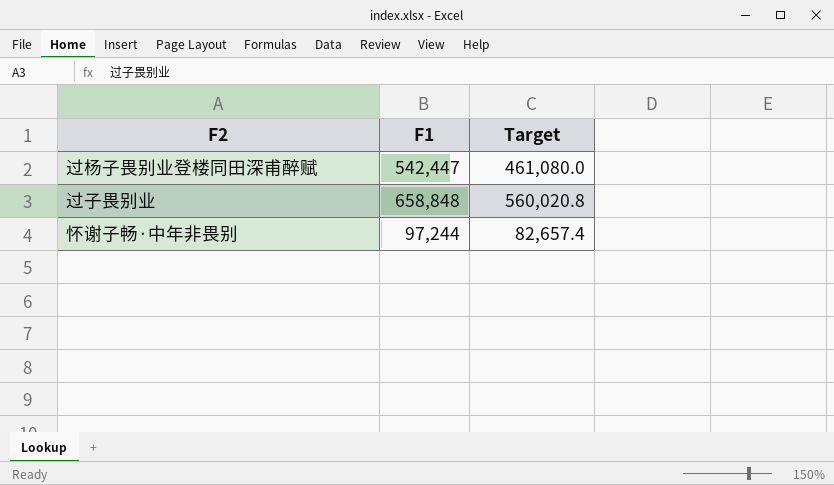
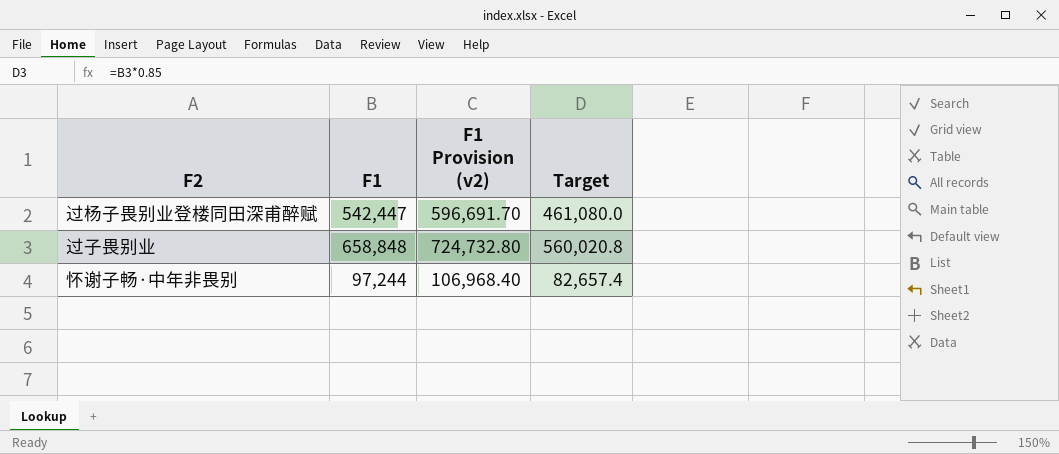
column F1 Provision (v2) | formula: none -> [F1] * 1.1

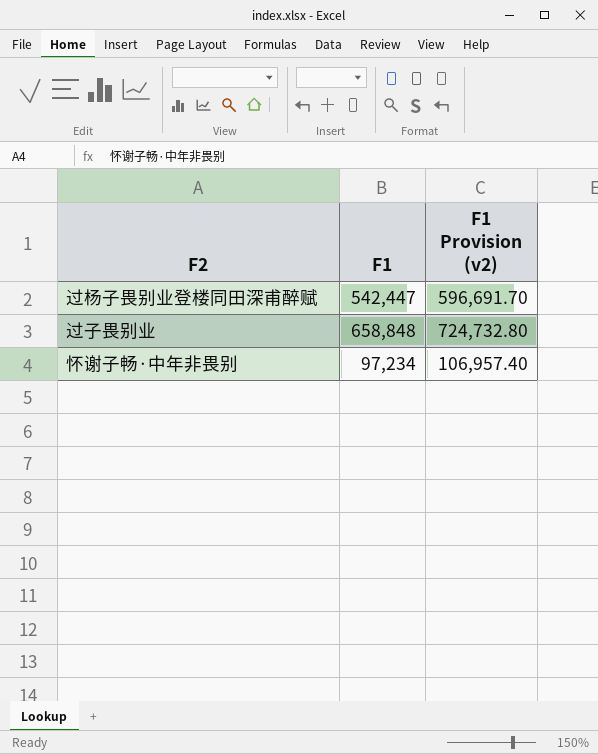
column Target | formula: [F1] * 0.85 -> none
怀谢子畅·中年非畏别 | F1: 97,244 -> 97,234
怀谢子畅·中年非畏别 | F1 Provision (v2): 106,968.40 -> 106,957.40

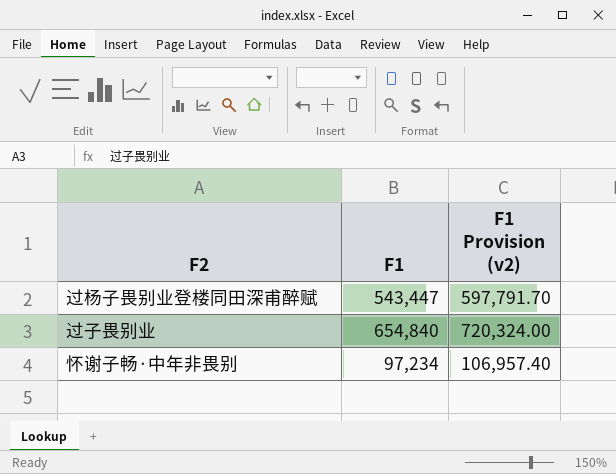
过杨子畏别业登楼同田深甫醉赋 | F1: 542,447 -> 543,447
过杨子畏别业登楼同田深甫醉赋 | F1 Provision (v2): 596,691.70 -> 597,791.70
过子畏别业 | F1: 658,848 -> 654,840
过子畏别业 | F1 Provision (v2): 724,732.80 -> 720,324.00

